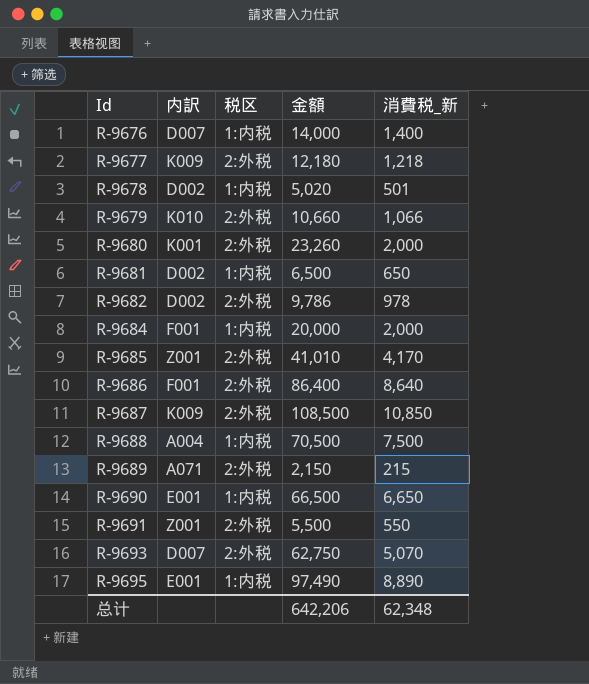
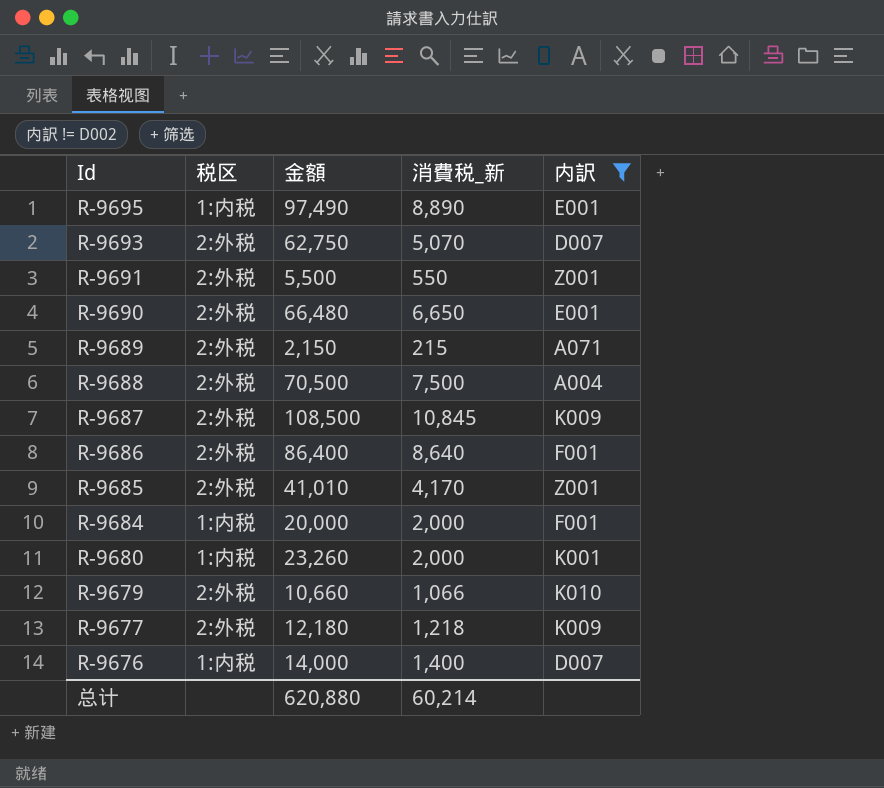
filter: none -> 内訳 != D002
row order: Id ascending -> Id descending
column 内訳 | position: 2 -> 5
R-9690 | 税区: 1:内税 -> 2:外税
R-9690 | 金額: 66,500 -> 66,480
R-9688 | 税区: 1:内税 -> 2:外税
R-9687 | 消費税_新: 10,850 -> 10,845
R-9680 | 税区: 2:外税 -> 1:内税
总计 | 金額: 642,206 -> 620,880
总计 | 消費税_新: 62,348 -> 60,214

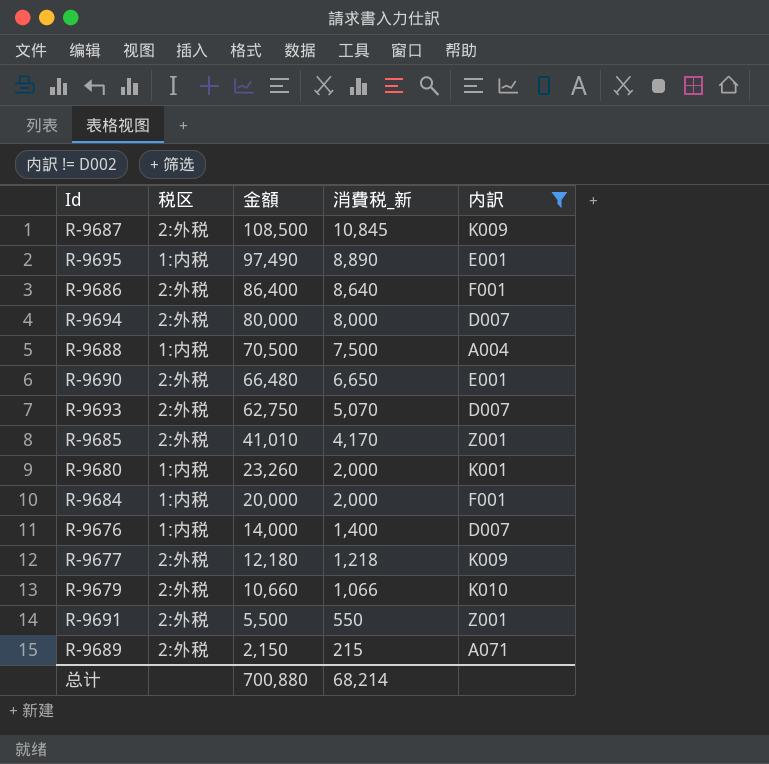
row order: Id descending -> 金額 descending
row R-9694: none -> 2:外税 | 80,000 | 8,000 | D007
R-9688 | 税区: 2:外税 -> 1:内税
总计 | 金額: 620,880 -> 700,880
总计 | 消費税_新: 60,214 -> 68,214

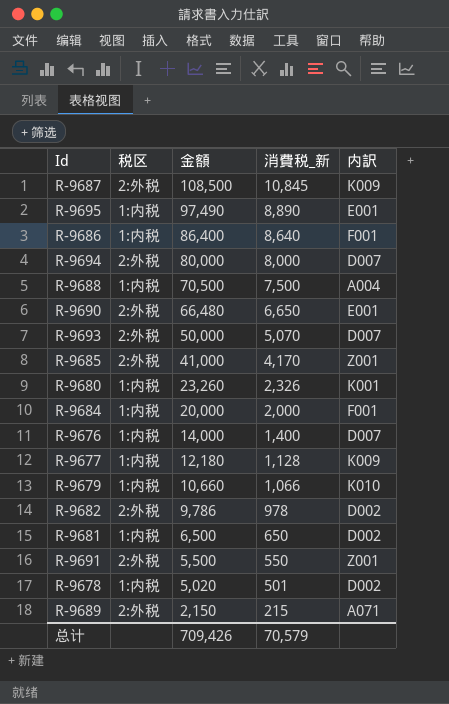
filter: 内訳 != D002 -> none
R-9686 | 税区: 2:外税 -> 1:内税
R-9693 | 金額: 62,750 -> 50,000
R-9685 | 金額: 41,010 -> 41,000
R-9680 | 消費税_新: 2,000 -> 2,326
R-9677 | 税区: 2:外税 -> 1:内税
R-9677 | 消費税_新: 1,218 -> 1,128
R-9679 | 税区: 2:外税 -> 1:内税
总计 | 金額: 700,880 -> 709,426
总计 | 消費税_新: 68,214 -> 70,579

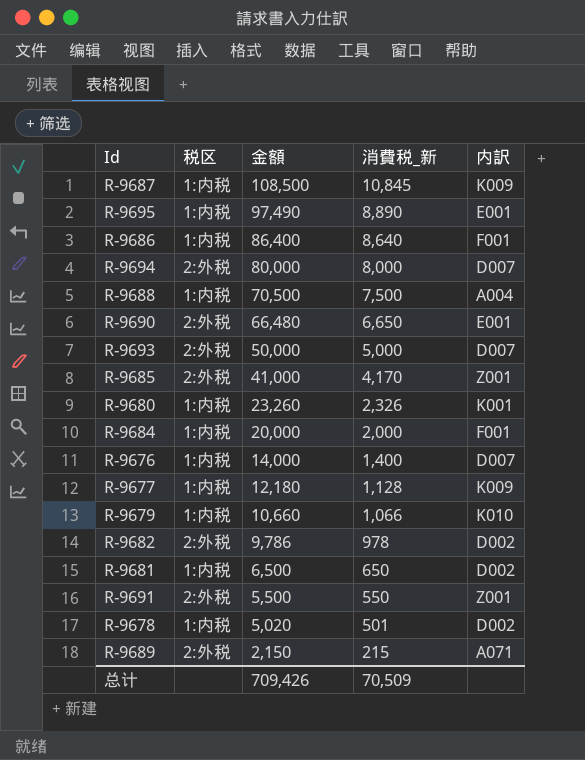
R-9687 | 税区: 2:外税 -> 1:内税
R-9693 | 消費税_新: 5,070 -> 5,000
总计 | 消費税_新: 70,579 -> 70,509

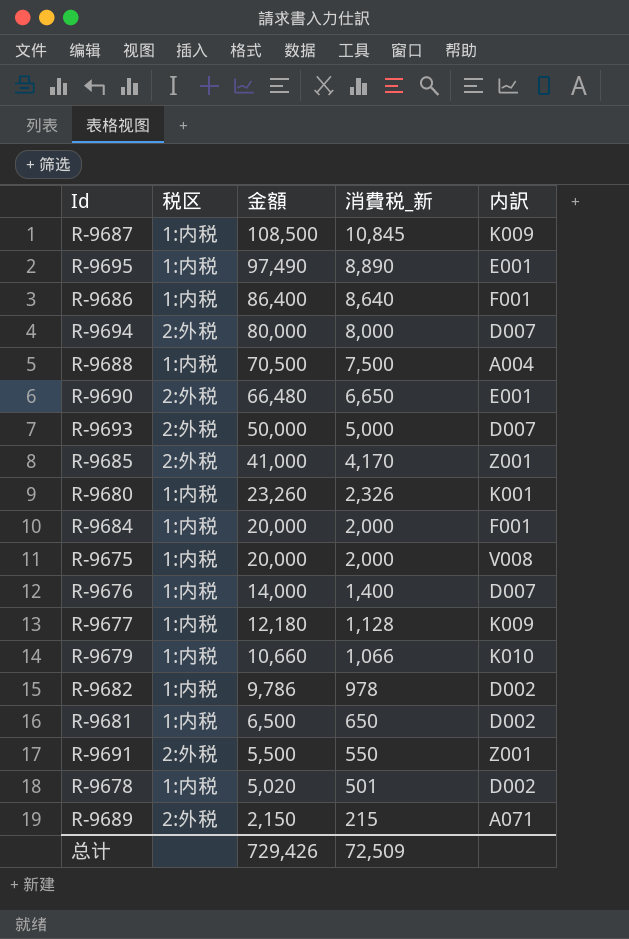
row R-9675: none -> 1:内税 | 20,000 | 2,000 | V008
R-9682 | 税区: 2:外税 -> 1:内税
总计 | 金額: 709,426 -> 729,426
总计 | 消費税_新: 70,509 -> 72,509

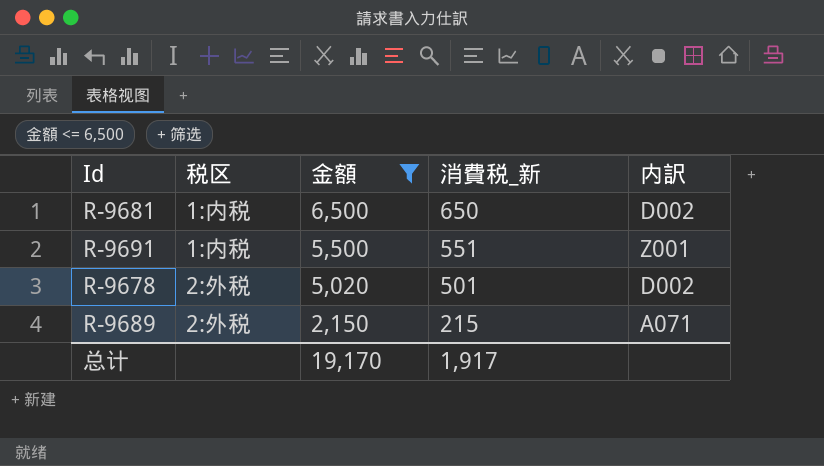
filter: none -> 金額 <= 6,500
R-9691 | 税区: 2:外税 -> 1:内税
R-9691 | 消費税_新: 550 -> 551
R-9678 | 税区: 1:内税 -> 2:外税
总计 | 金額: 729,426 -> 19,170
总计 | 消費税_新: 72,509 -> 1,917

